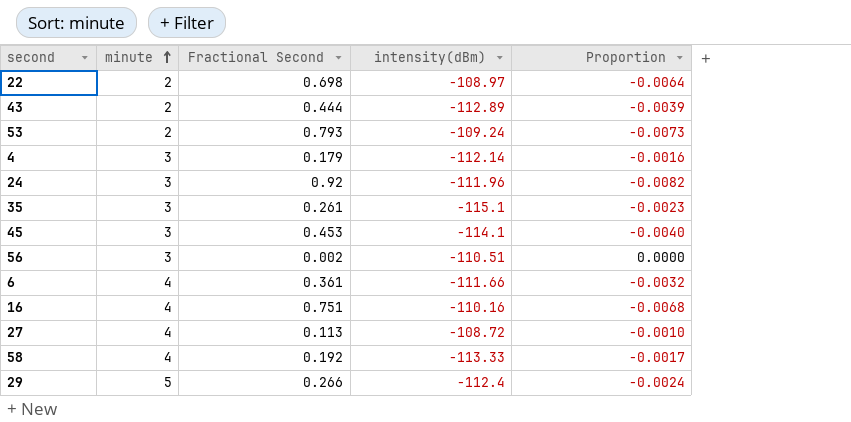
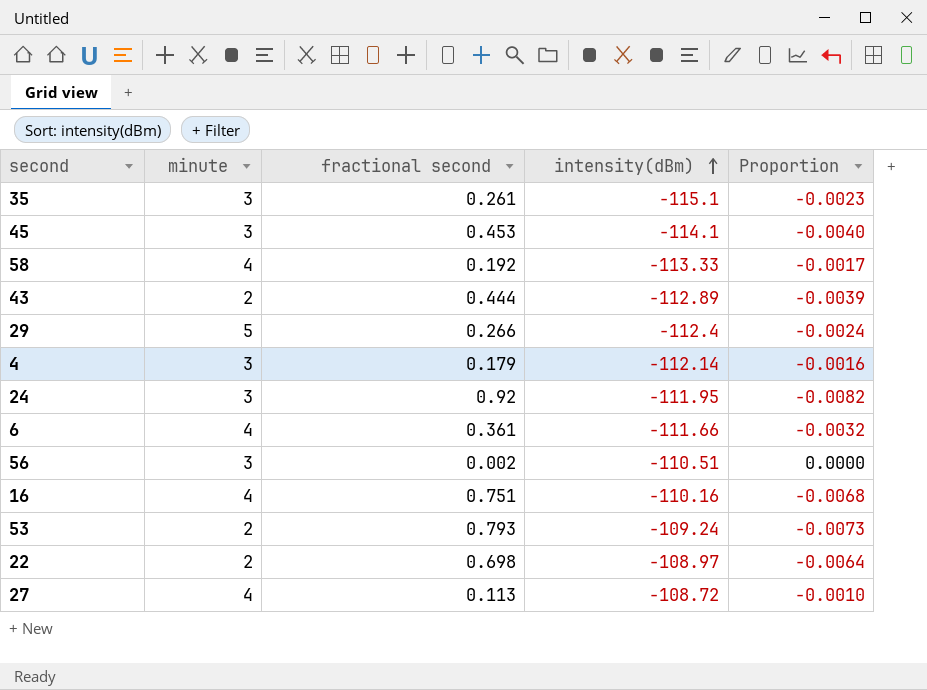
row order: minute ascending -> intensity(dBm) ascending
column name: Fractional Second -> fractional second
24 | intensity(dBm): -111.96 -> -111.95

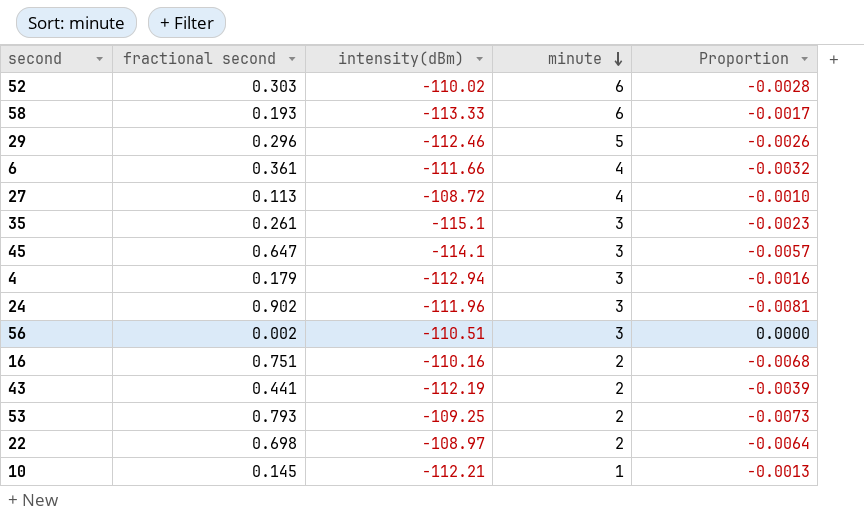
row order: intensity(dBm) ascending -> minute descending
column minute | position: 2 -> 4
row 52: none -> 0.303 | -110.02 | 6 | -0.0028
58 | fractional second: 0.192 -> 0.193
58 | minute: 4 -> 6
29 | fractional second: 0.266 -> 0.296
29 | intensity(dBm): -112.4 -> -112.46
29 | Proportion: -0.0024 -> -0.0026
45 | fractional second: 0.453 -> 0.647
45 | Proportion: -0.0040 -> -0.0057
4 | intensity(dBm): -112.14 -> -112.94
24 | fractional second: 0.92 -> 0.902
24 | intensity(dBm): -111.95 -> -111.96
24 | Proportion: -0.0082 -> -0.0081
16 | minute: 4 -> 2
43 | fractional second: 0.444 -> 0.441
43 | intensity(dBm): -112.89 -> -112.19
53 | intensity(dBm): -109.24 -> -109.25
row 10: none -> 0.145 | -112.21 | 1 | -0.0013

